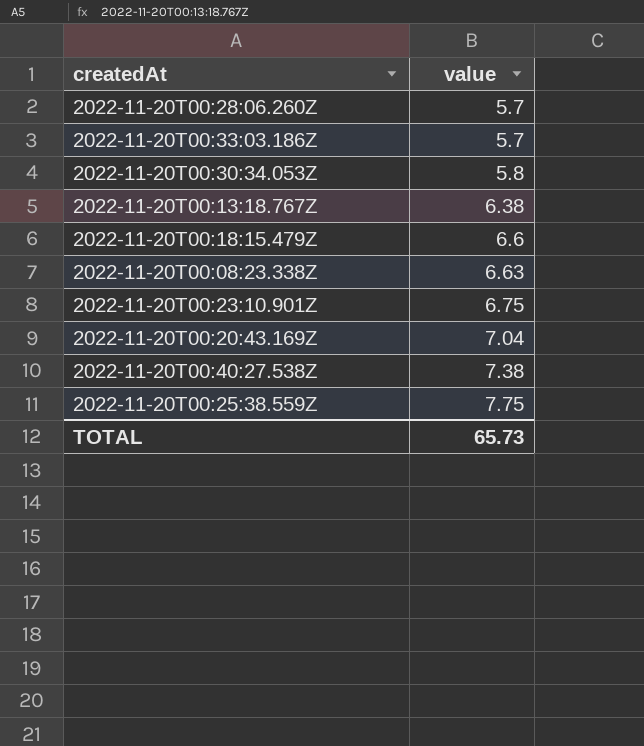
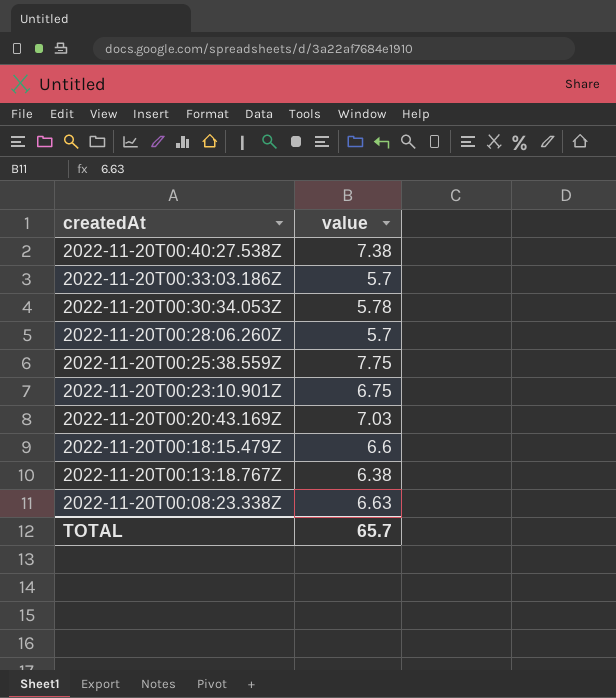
row order: value ascending -> createdAt descending
2022-11-20T00:30:34.053Z | value: 5.8 -> 5.78
2022-11-20T00:20:43.169Z | value: 7.04 -> 7.03
TOTAL | value: 65.73 -> 65.7

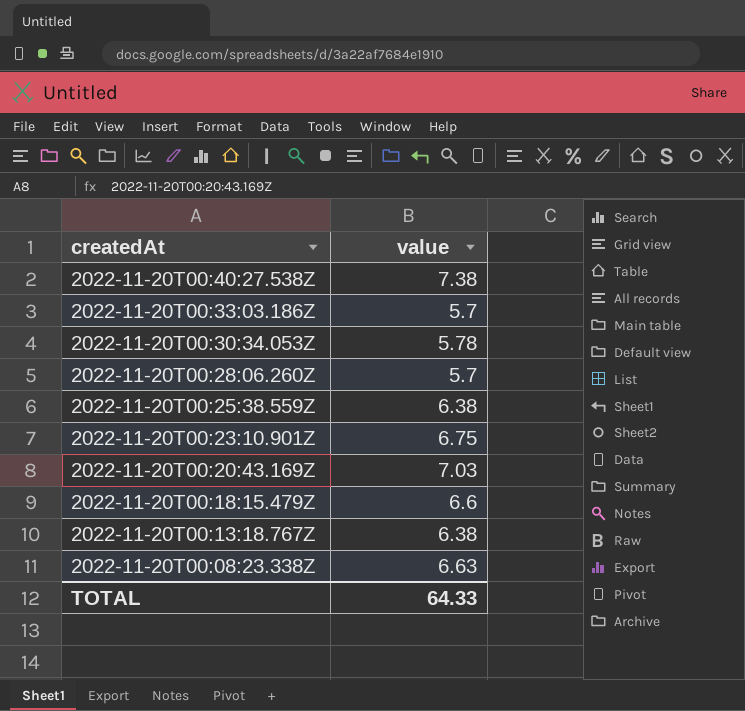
2022-11-20T00:25:38.559Z | value: 7.75 -> 6.38
TOTAL | value: 65.7 -> 64.33

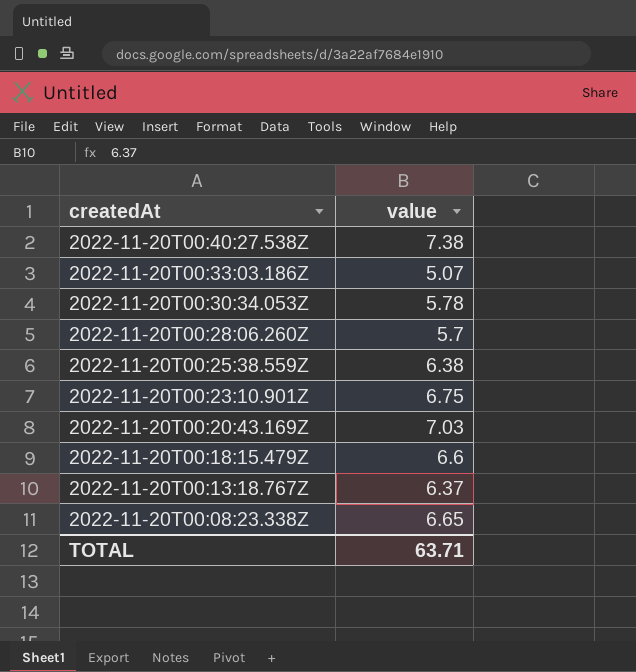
2022-11-20T00:33:03.186Z | value: 5.7 -> 5.07
2022-11-20T00:13:18.767Z | value: 6.38 -> 6.37
2022-11-20T00:08:23.338Z | value: 6.63 -> 6.65
TOTAL | value: 64.33 -> 63.71

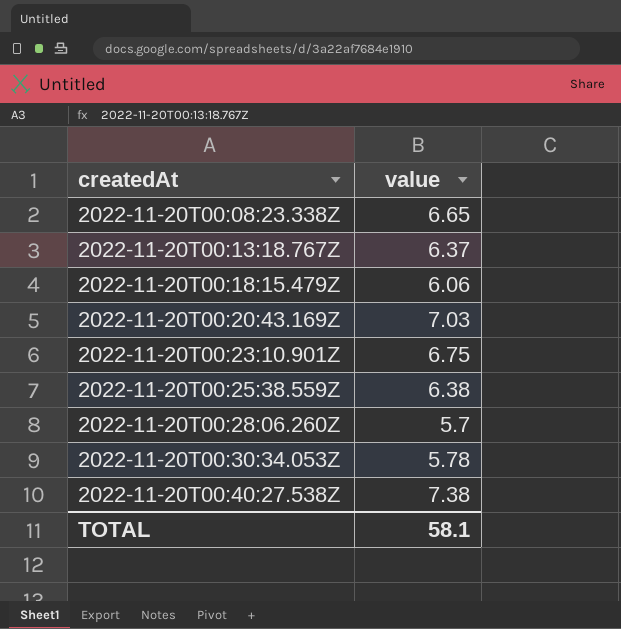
row order: createdAt descending -> createdAt ascending
row 2022-11-20T00:33:03.186Z: 5.07 -> none
2022-11-20T00:18:15.479Z | value: 6.6 -> 6.06
TOTAL | value: 63.71 -> 58.1

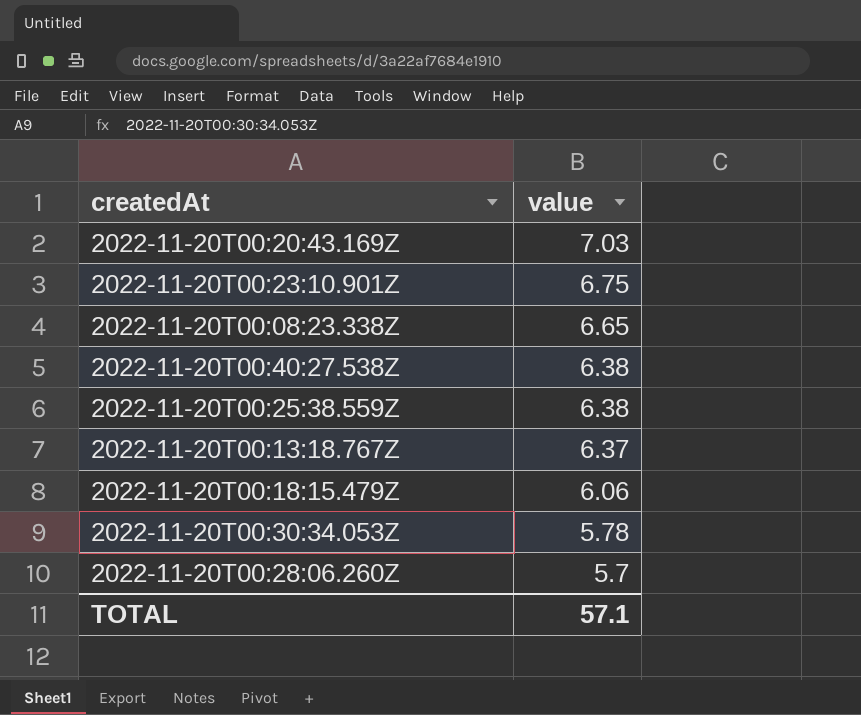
row order: createdAt ascending -> value descending
2022-11-20T00:40:27.538Z | value: 7.38 -> 6.38
TOTAL | value: 58.1 -> 57.1

